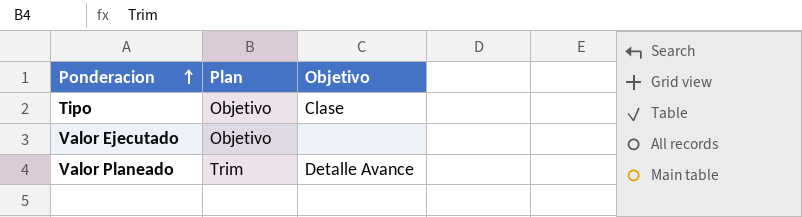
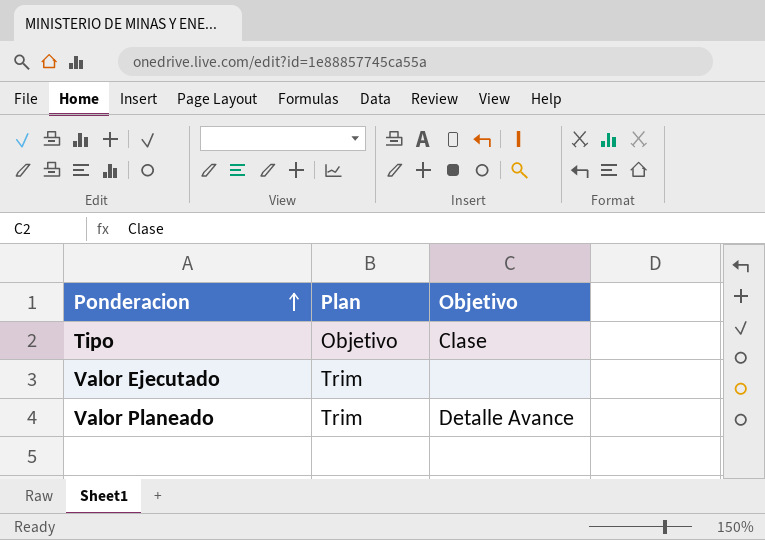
Valor Ejecutado | Plan: Objetivo -> Trim

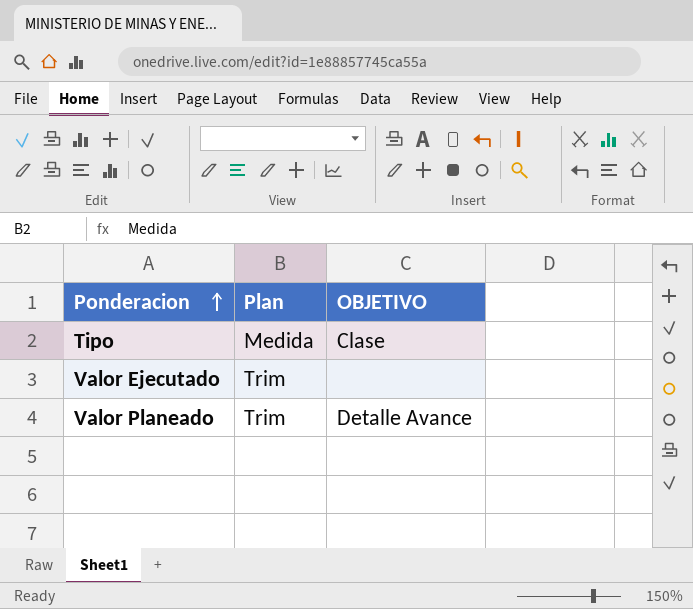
column name: Objetivo -> OBJETIVO
Tipo | Plan: Objetivo -> Medida

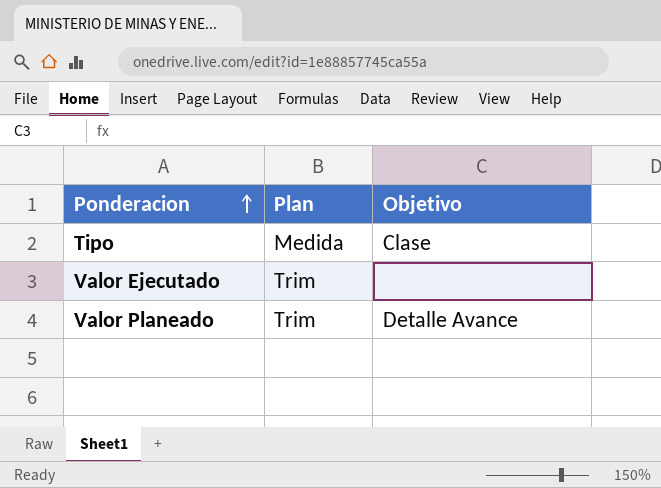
column name: OBJETIVO -> Objetivo

